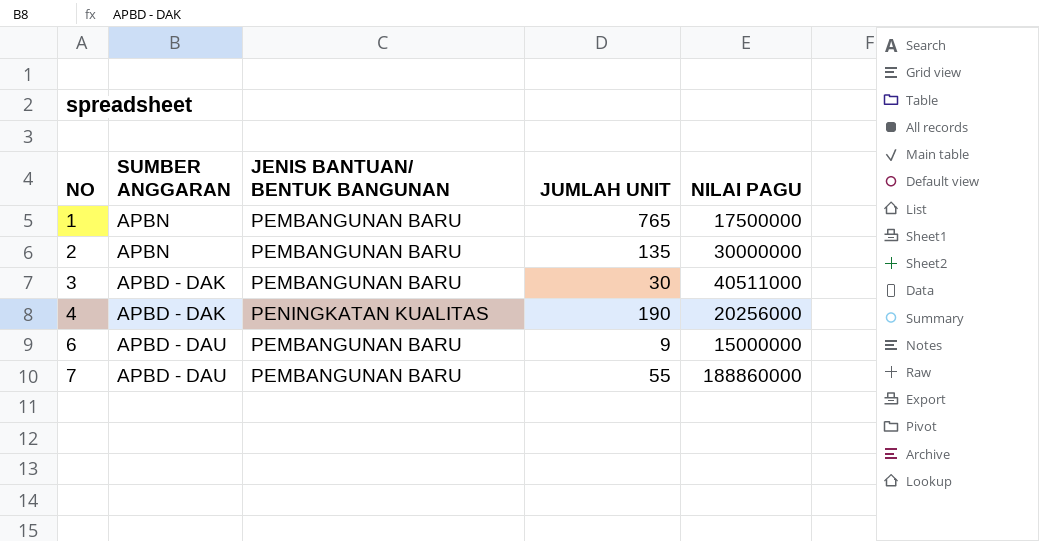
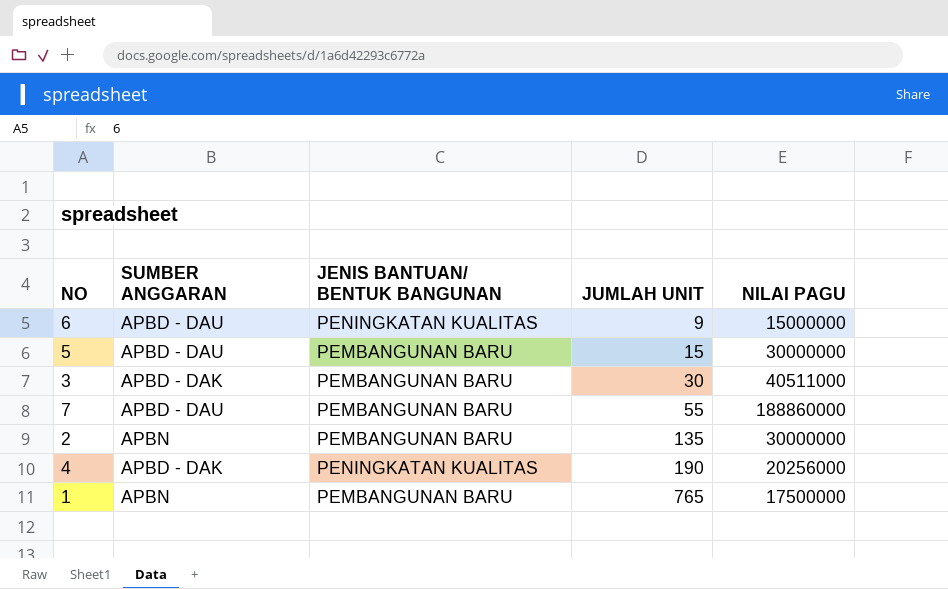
row order: NO ascending -> JUMLAH UNIT ascending
6 | JENIS BANTUAN/ BENTUK BANGUNAN: PEMBANGUNAN BARU -> PENINGKATAN KUALITAS
row 5: none -> APBD - DAU | PEMBANGUNAN BARU | 15 | 30000000

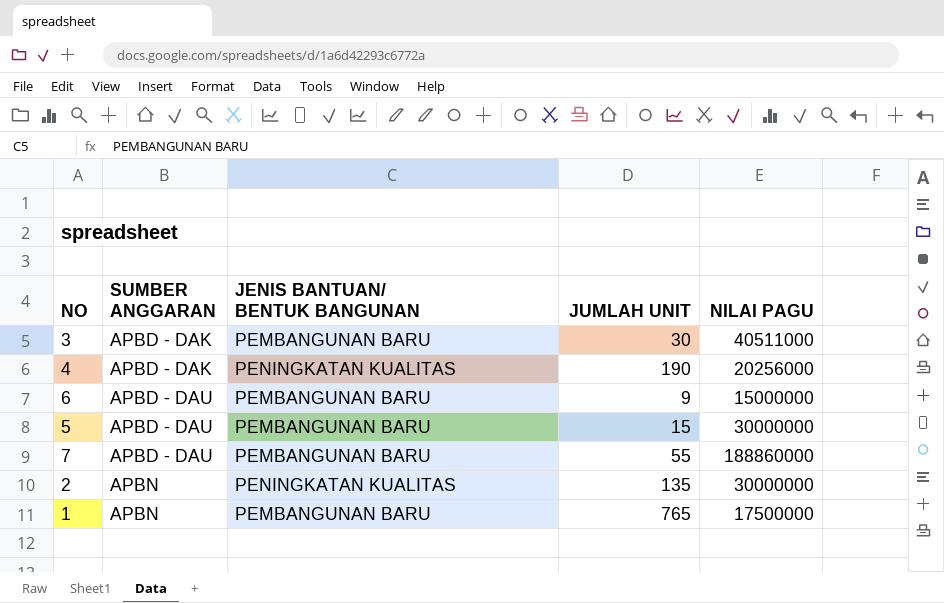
row order: JUMLAH UNIT ascending -> SUMBER ANGGARAN ascending
6 | JENIS BANTUAN/ BENTUK BANGUNAN: PENINGKATAN KUALITAS -> PEMBANGUNAN BARU
2 | JENIS BANTUAN/ BENTUK BANGUNAN: PEMBANGUNAN BARU -> PENINGKATAN KUALITAS

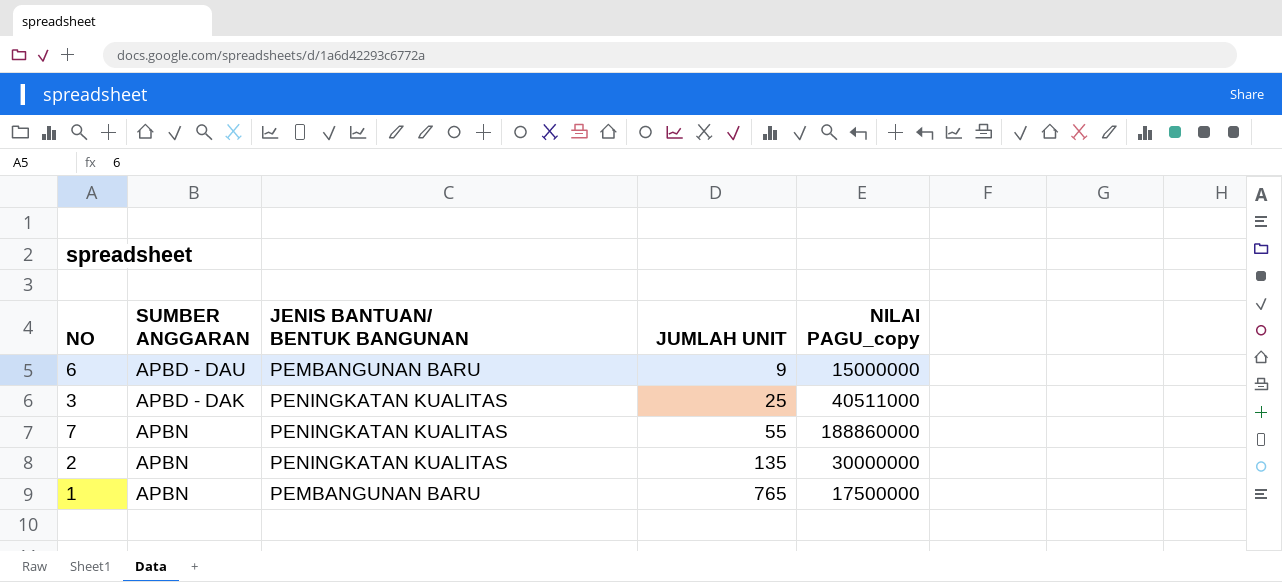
row order: SUMBER ANGGARAN ascending -> JUMLAH UNIT ascending
column name: NILAI PAGU -> NILAI PAGU_copy
row 4: APBD - DAK | PENINGKATAN KUALITAS | 190 | 20256000 -> none
row 5: APBD - DAU | PEMBANGUNAN BARU | 15 | 30000000 -> none
3 | JENIS BANTUAN/ BENTUK BANGUNAN: PEMBANGUNAN BARU -> PENINGKATAN KUALITAS
3 | JUMLAH UNIT: 30 -> 25
7 | SUMBER ANGGARAN: APBD - DAU -> APBN
7 | JENIS BANTUAN/ BENTUK BANGUNAN: PEMBANGUNAN BARU -> PENINGKATAN KUALITAS

